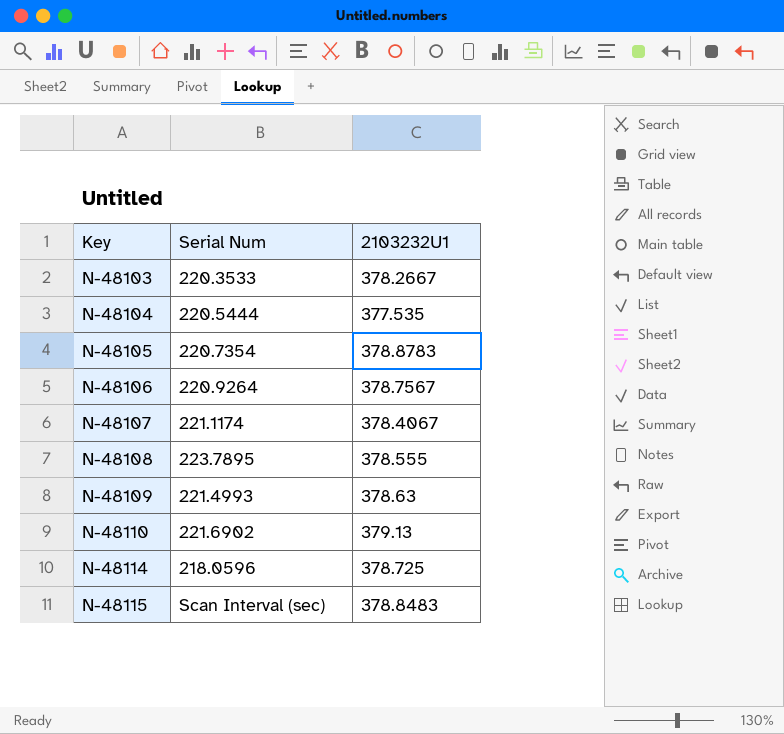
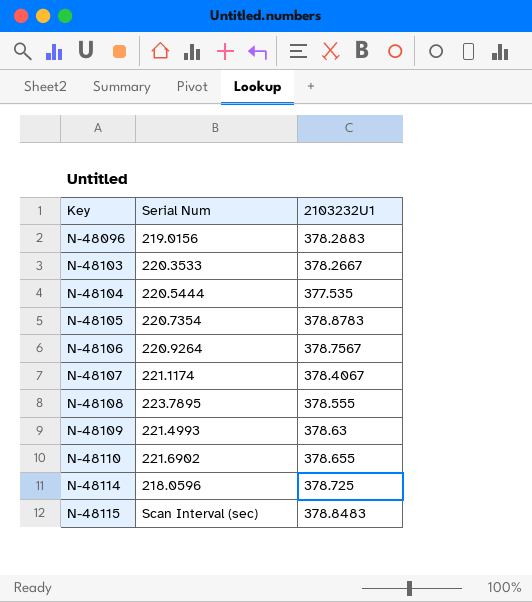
row N-48096: none -> 219.0156 | 378.2883
N-48110 | 2103232U1: 379.13 -> 378.655

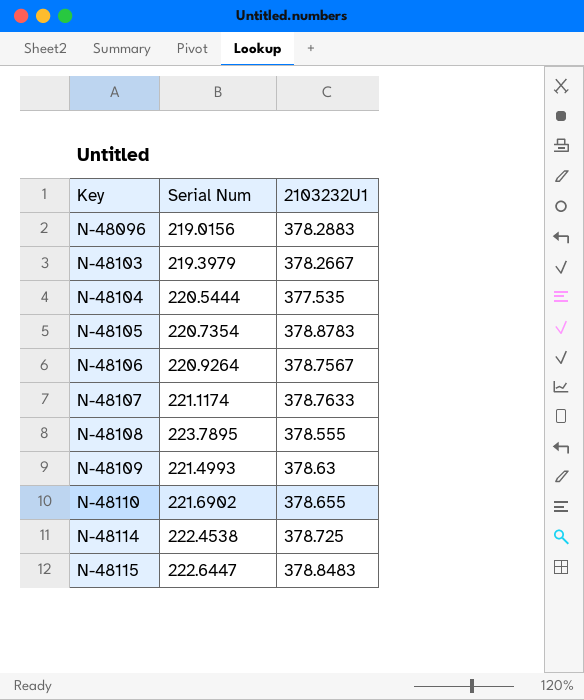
N-48103 | Serial Num: 220.3533 -> 219.3979
N-48107 | 2103232U1: 378.4067 -> 378.7633
N-48114 | Serial Num: 218.0596 -> 222.4538
N-48115 | Serial Num: Scan Interval (sec) -> 222.6447

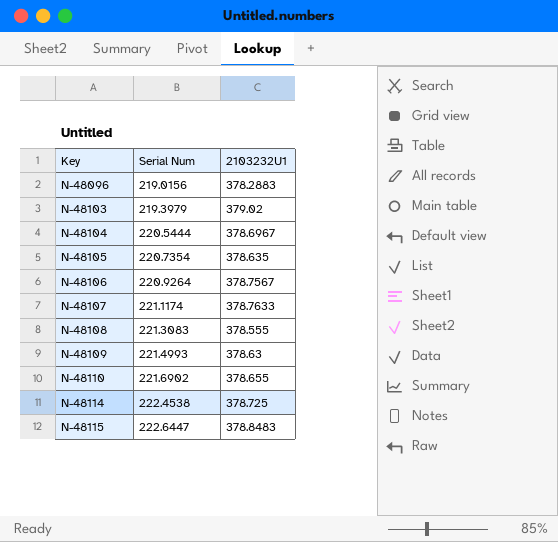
N-48103 | 2103232U1: 378.2667 -> 379.02
N-48104 | 2103232U1: 377.535 -> 378.6967
N-48105 | 2103232U1: 378.8783 -> 378.635
N-48108 | Serial Num: 223.7895 -> 221.3083

